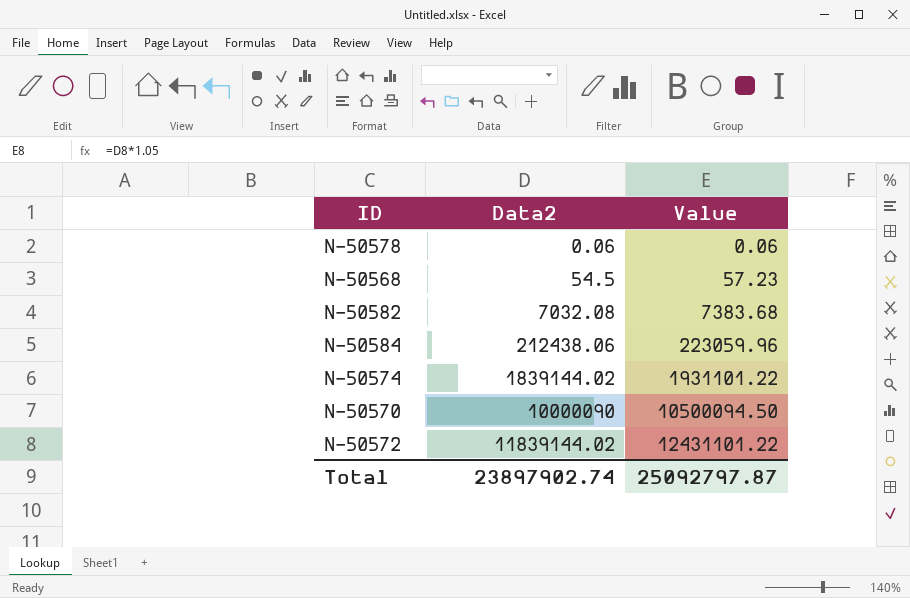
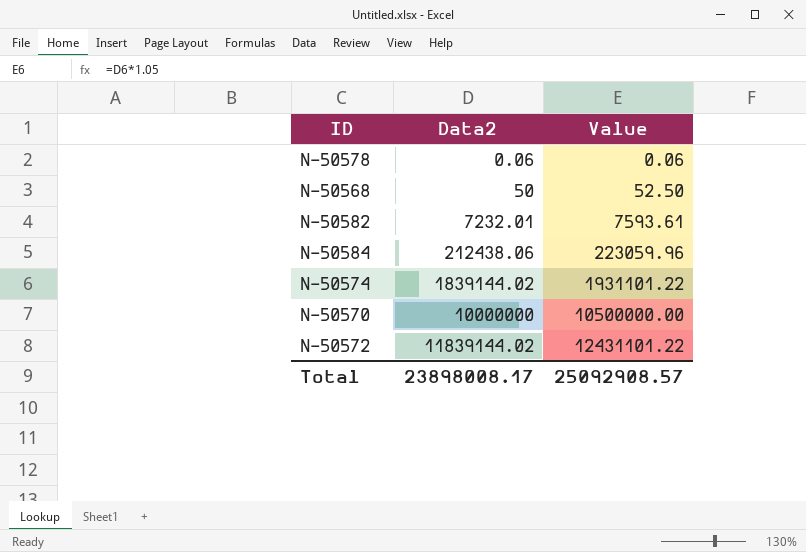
N-50568 | Data2: 54.5 -> 50
N-50568 | Value: 57.23 -> 52.50
N-50582 | Data2: 7032.08 -> 7232.01
N-50582 | Value: 7383.68 -> 7593.61
N-50570 | Data2: 10000090 -> 10000000
N-50570 | Value: 10500094.50 -> 10500000.00
Total | Data2: 23897902.74 -> 23898008.17
Total | Value: 25092797.87 -> 25092908.57

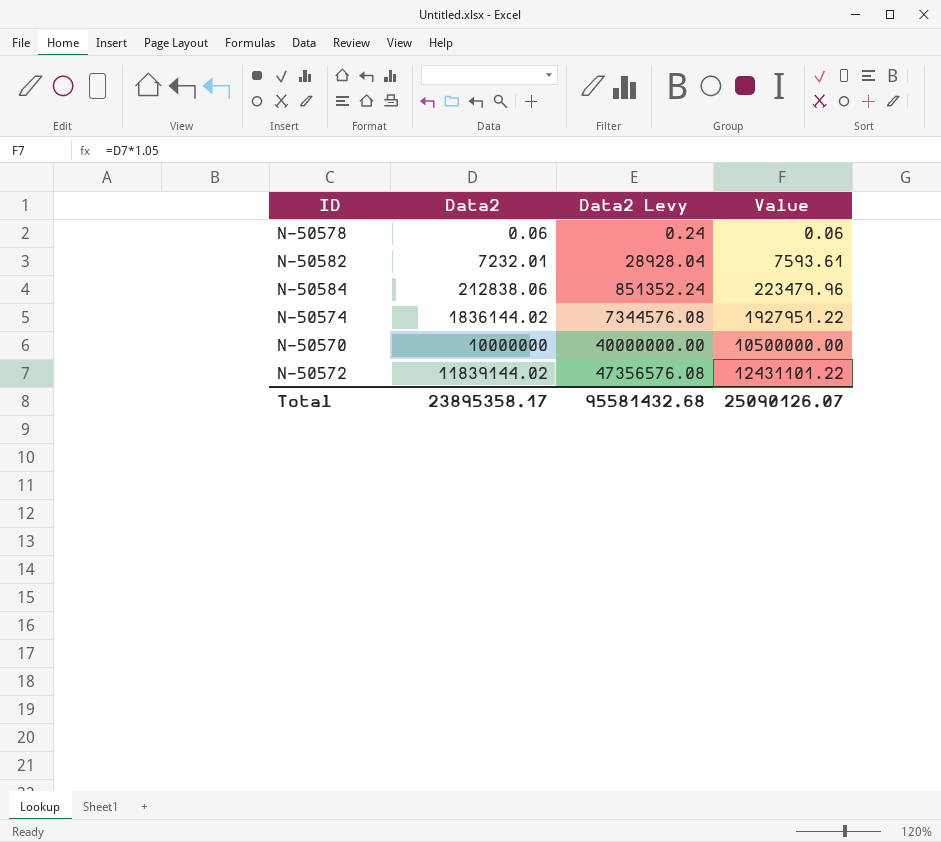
column Data2 Levy | formula: none -> [Data2] * 4
row N-50568: 50 | 52.50 -> none
N-50584 | Data2: 212438.06 -> 212838.06
N-50584 | Value: 223059.96 -> 223479.96
N-50574 | Data2: 1839144.02 -> 1836144.02
N-50574 | Value: 1931101.22 -> 1927951.22
Total | Data2: 23898008.17 -> 23895358.17
Total | Value: 25092908.57 -> 25090126.07

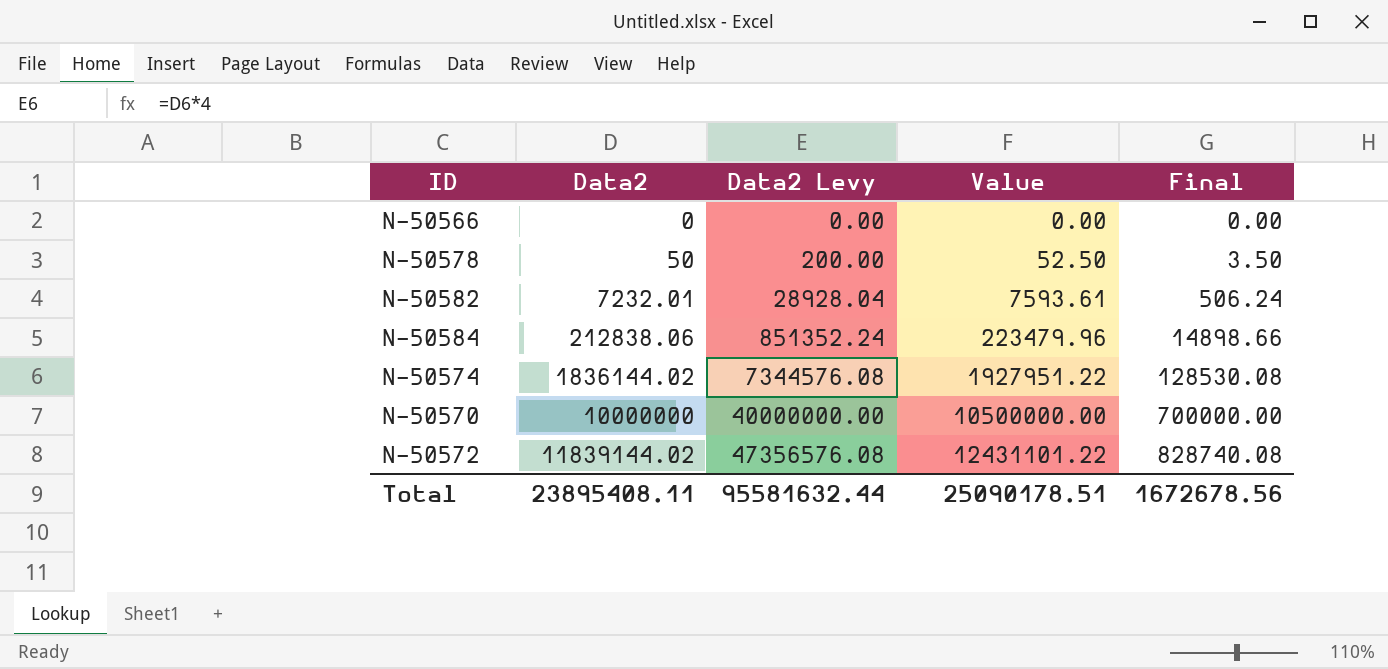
column Final | formula: none -> [Data2] * 0.07
row N-50566: none -> 0 | 0.00 | 0.00 | 0.00
N-50578 | Data2: 0.06 -> 50
N-50578 | Data2 Levy: 0.24 -> 200.00
N-50578 | Value: 0.06 -> 52.50
Total | Data2: 23895358.17 -> 23895408.11
Total | Data2 Levy: 95581432.68 -> 95581632.44
Total | Value: 25090126.07 -> 25090178.51

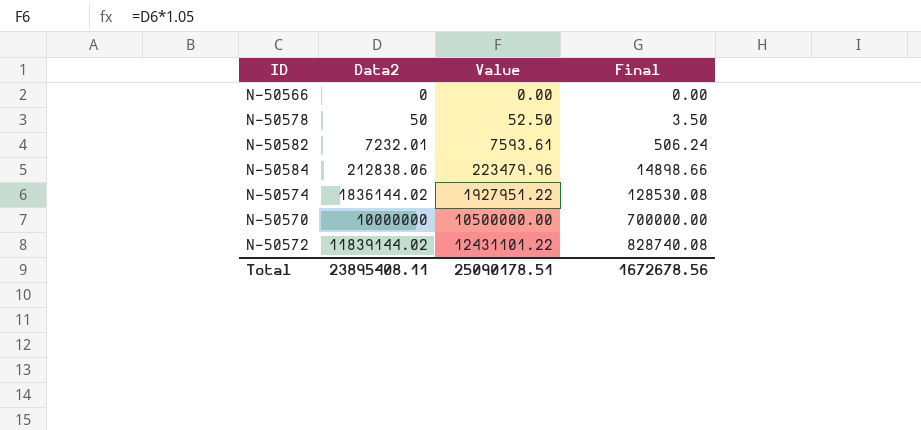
column Data2 Levy | formula: [Data2] * 4 -> none

